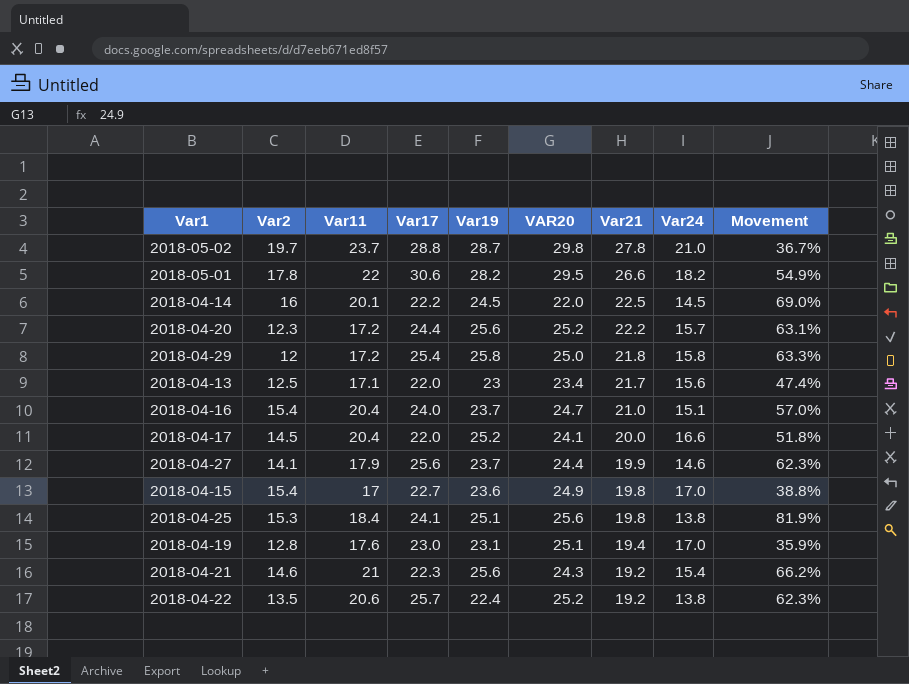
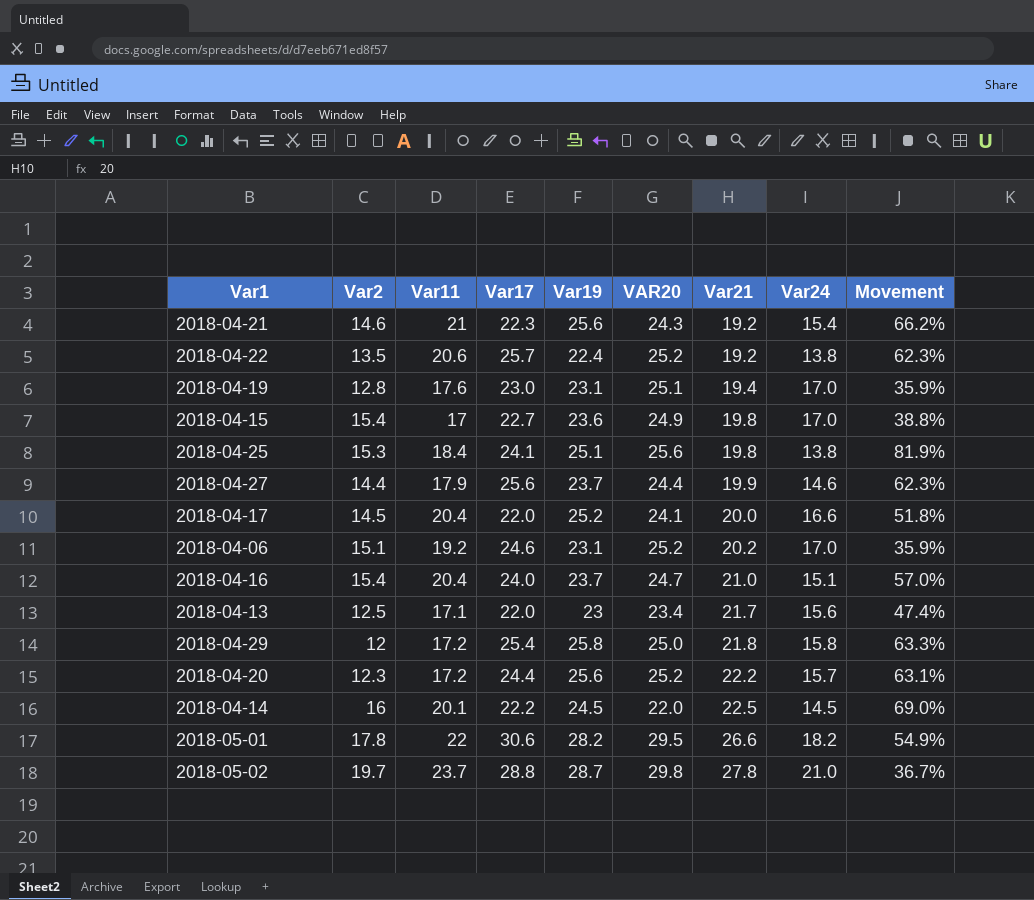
row order: Var21 descending -> Var21 ascending
2018-04-27 | Var2: 14.1 -> 14.4
row 2018-04-06: none -> 15.1 | 19.2 | 24.6 | 23.1 | 25.2 | 20.2 | 17.0 | 35.9%

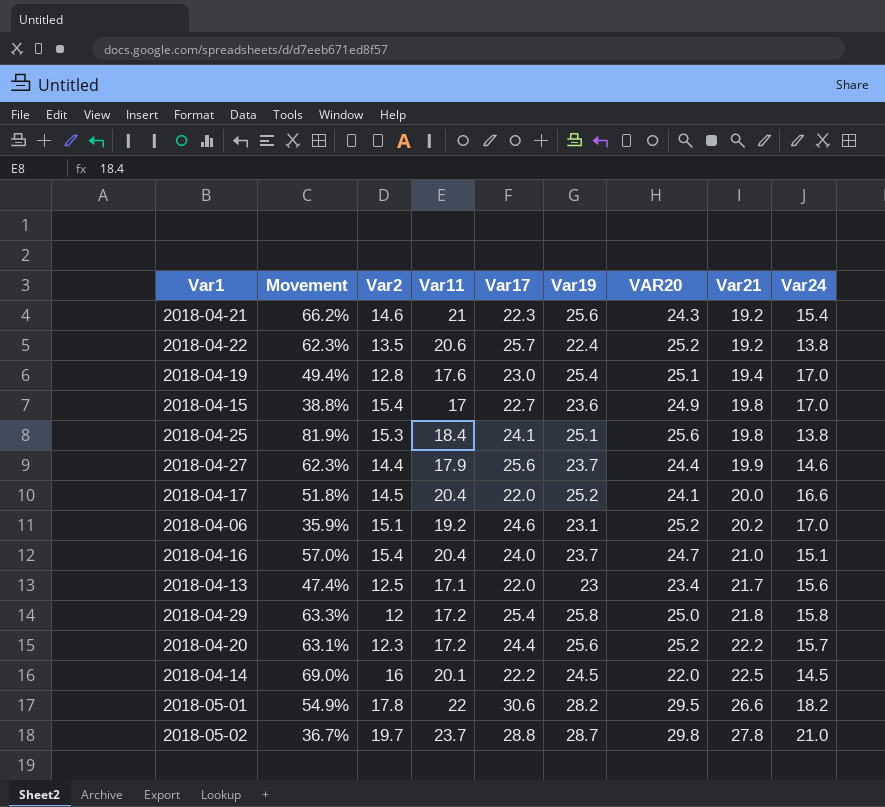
column Movement | position: 9 -> 2
2018-04-19 | Movement: 35.9% -> 49.4%
2018-04-19 | Var19: 23.1 -> 25.4

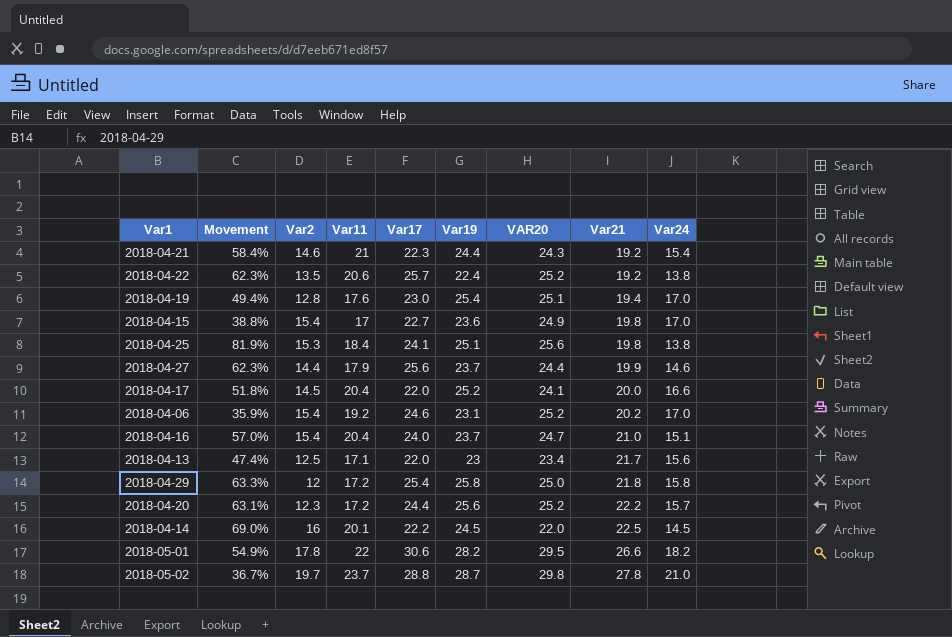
2018-04-21 | Movement: 66.2% -> 58.4%
2018-04-21 | Var19: 25.6 -> 24.4
2018-04-06 | Var2: 15.1 -> 15.4

